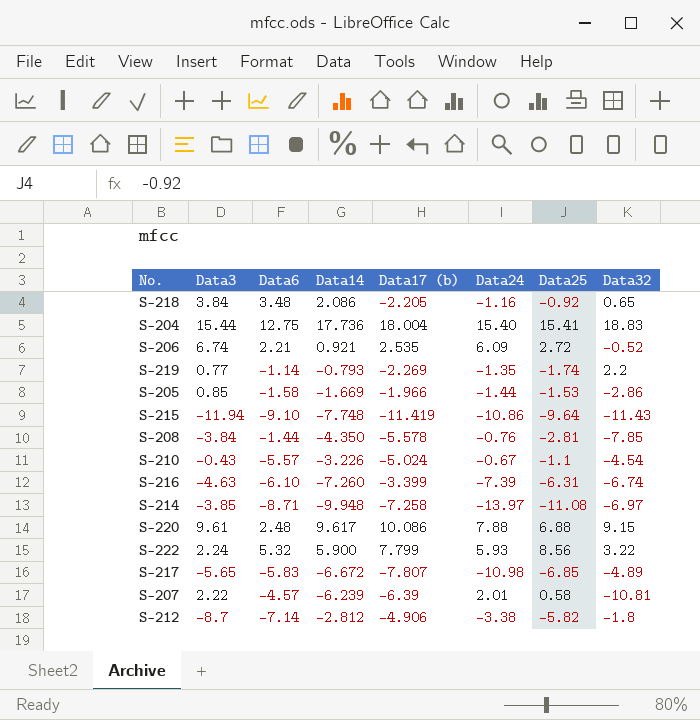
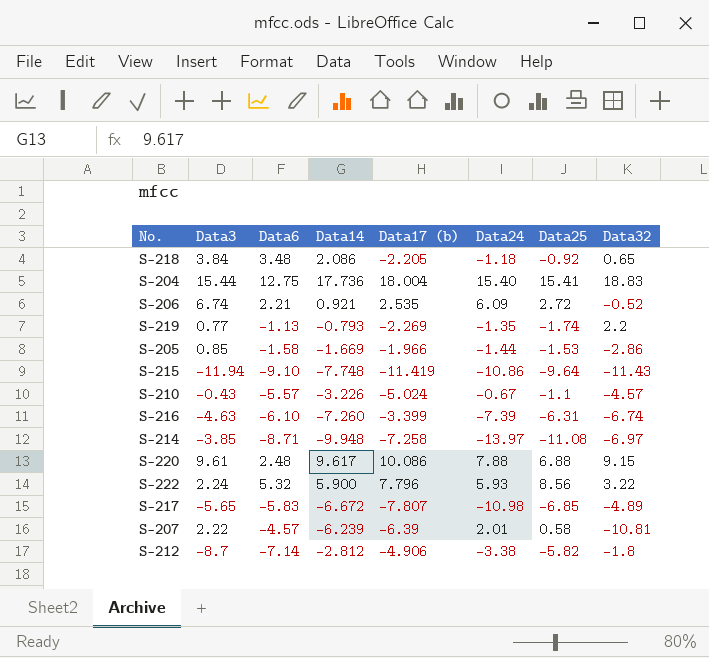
row S-208: -3.84 | -1.44 | -4.350 | -5.578 | -0.76 | -2.81 | -7.85 -> none
S-218 | Data24: -1.16 -> -1.18
S-219 | Data6: -1.14 -> -1.13
S-210 | Data32: -4.54 -> -4.57
S-222 | Data17 (b): 7.799 -> 7.796

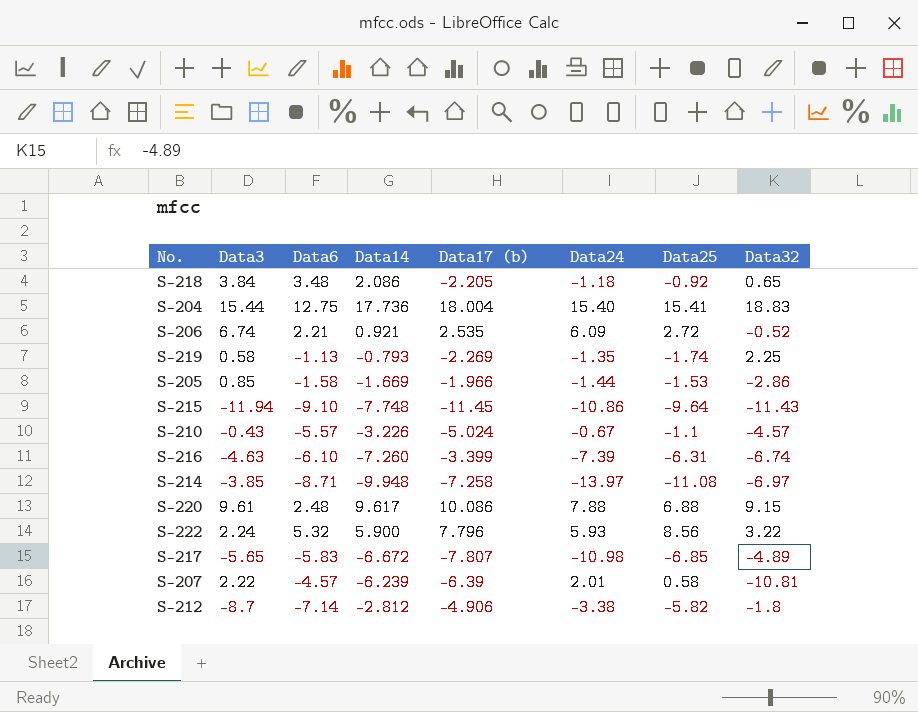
S-219 | Data3: 0.77 -> 0.58
S-219 | Data32: 2.2 -> 2.25
S-215 | Data17 (b): -11.419 -> -11.45

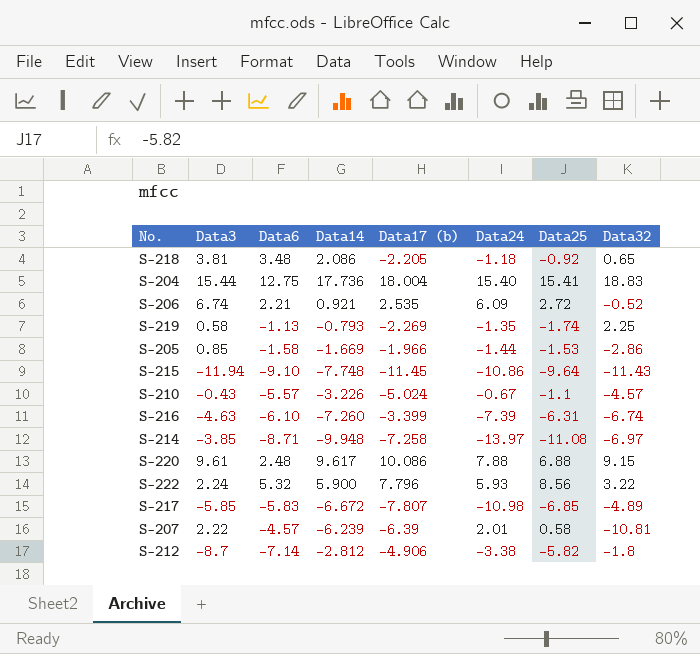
S-218 | Data3: 3.84 -> 3.81
S-217 | Data3: -5.65 -> -5.85

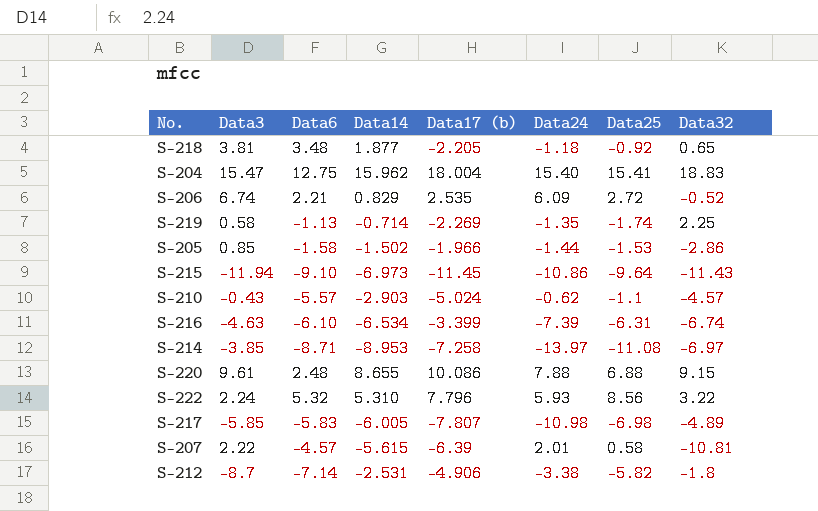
S-218 | Data14: 2.086 -> 1.877
S-204 | Data3: 15.44 -> 15.47
S-204 | Data14: 17.736 -> 15.962
S-206 | Data14: 0.921 -> 0.829
S-219 | Data14: -0.793 -> -0.714
S-205 | Data14: -1.669 -> -1.502
S-215 | Data14: -7.748 -> -6.973
S-210 | Data14: -3.226 -> -2.903
S-210 | Data24: -0.67 -> -0.62
S-216 | Data14: -7.260 -> -6.534
S-214 | Data14: -9.948 -> -8.953
S-220 | Data14: 9.617 -> 8.655
S-222 | Data14: 5.900 -> 5.310
S-217 | Data14: -6.672 -> -6.005
S-217 | Data25: -6.85 -> -6.98
S-207 | Data14: -6.239 -> -5.615
S-212 | Data14: -2.812 -> -2.531

